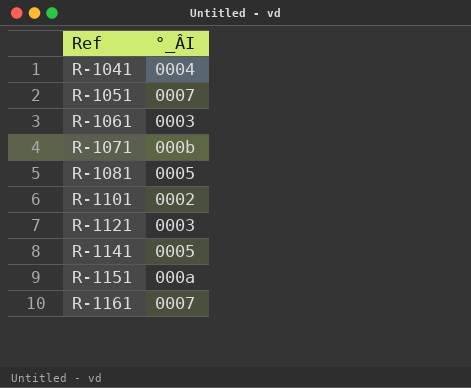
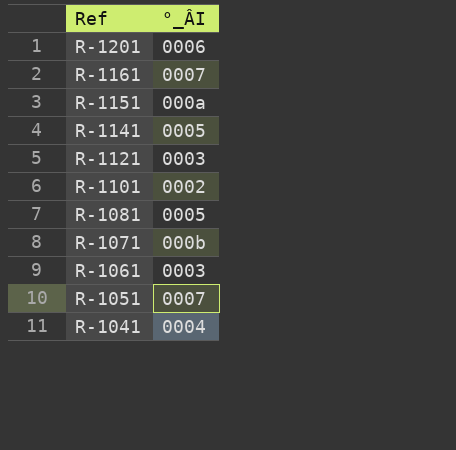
row order: Ref ascending -> Ref descending
row R-1201: none -> 0006

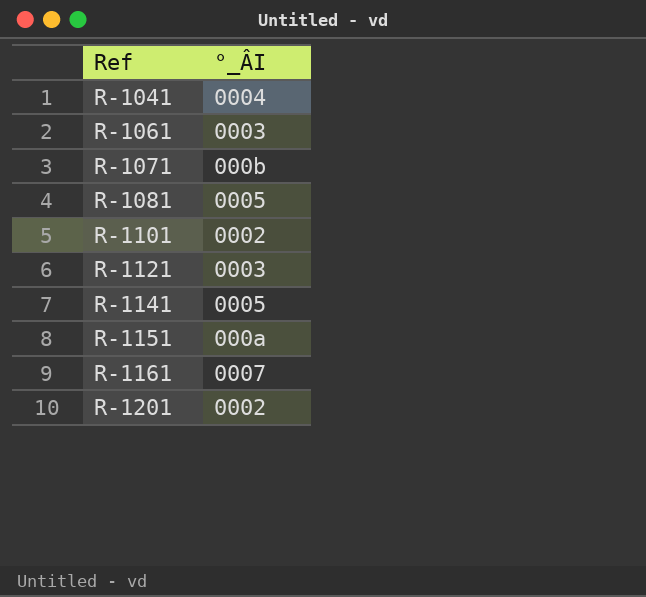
row order: Ref descending -> Ref ascending
row R-1051: 0007 -> none
R-1201 | °_ÂI: 0006 -> 0002

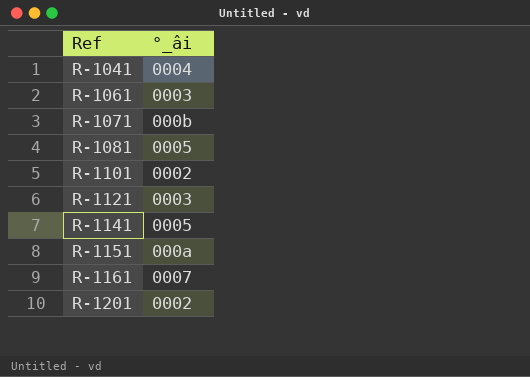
column name: °_ÂI -> °_âi

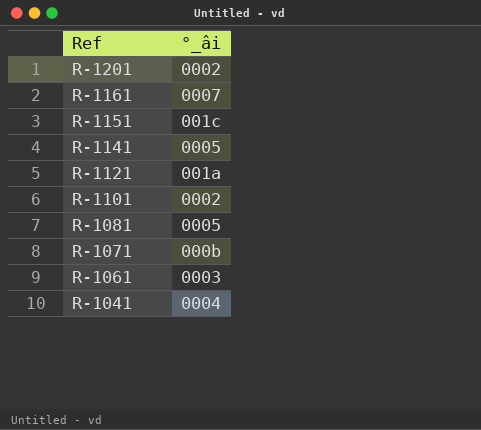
row order: Ref ascending -> Ref descending
R-1151 | °_âi: 000a -> 001c
R-1121 | °_âi: 0003 -> 001a

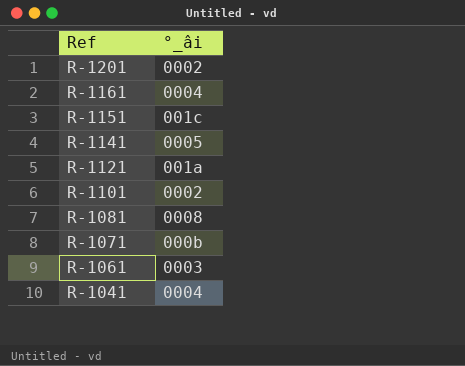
R-1161 | °_âi: 0007 -> 0004
R-1081 | °_âi: 0005 -> 0008

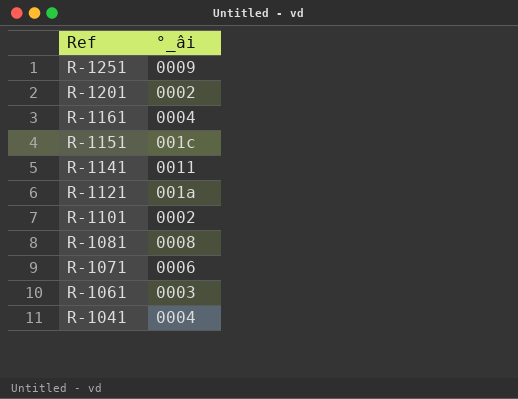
row R-1251: none -> 0009
R-1141 | °_âi: 0005 -> 0011
R-1071 | °_âi: 000b -> 0006

